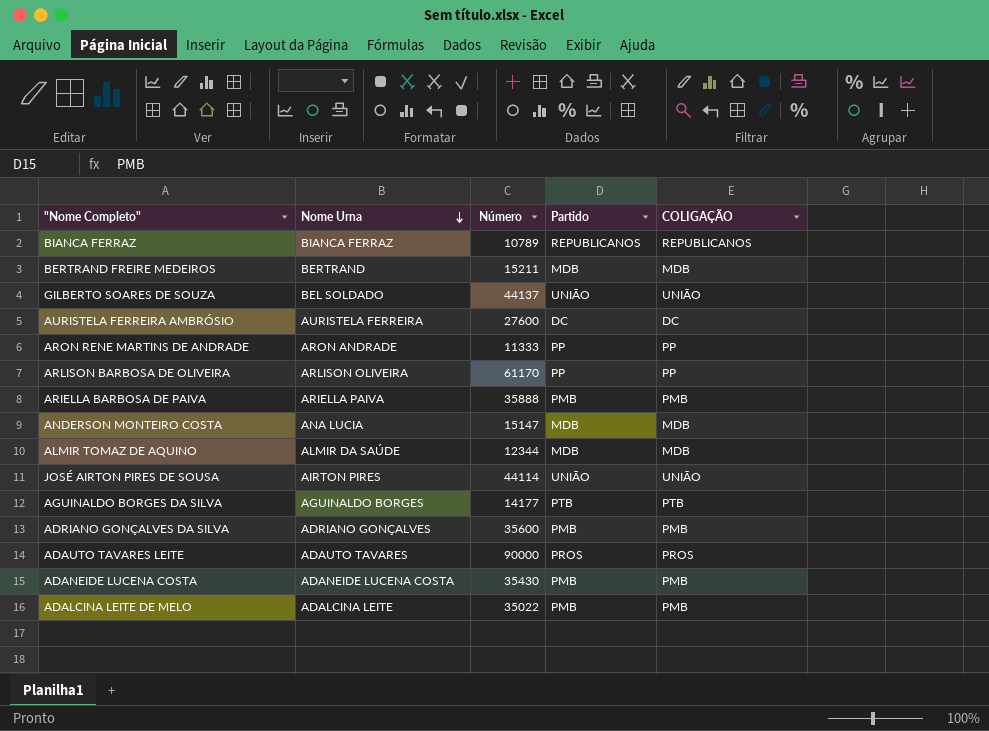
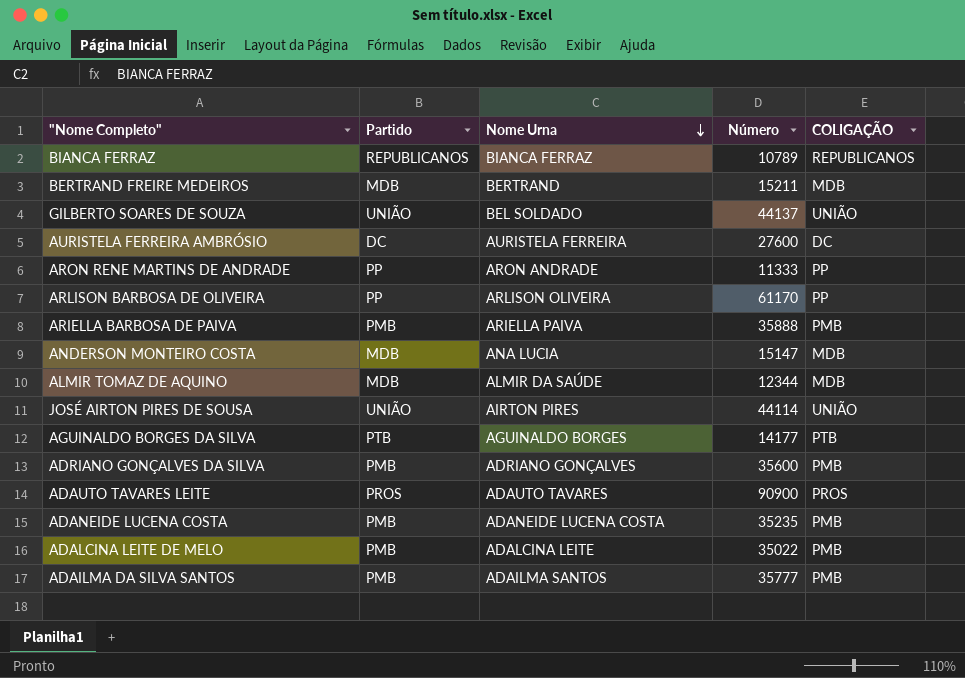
column Partido | position: 4 -> 2
ADAUTO TAVARES LEITE | Número: 90000 -> 90900
ADANEIDE LUCENA COSTA | Número: 35430 -> 35235
row ADAILMA DA SILVA SANTOS: none -> PMB | ADAILMA SANTOS | 35777 | PMB

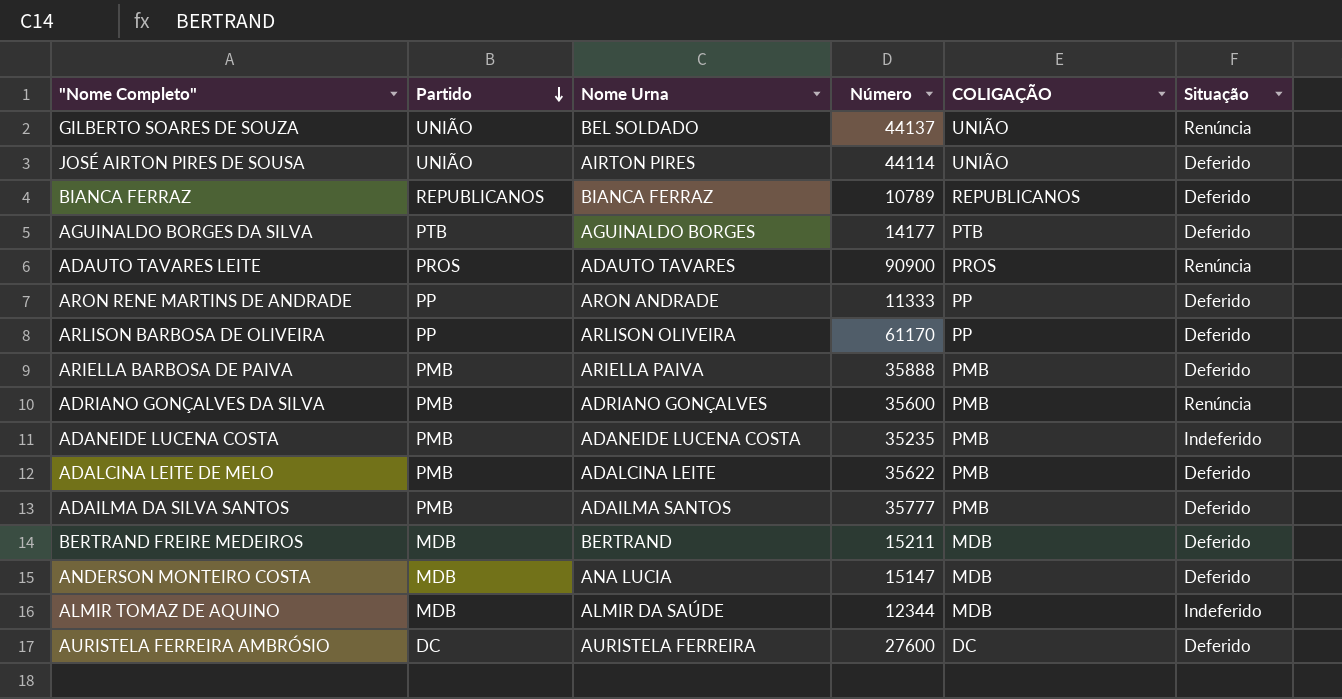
row order: Nome Urna descending -> Partido descending
column Situação | position: none -> 6
ADALCINA LEITE DE MELO | Número: 35022 -> 35622

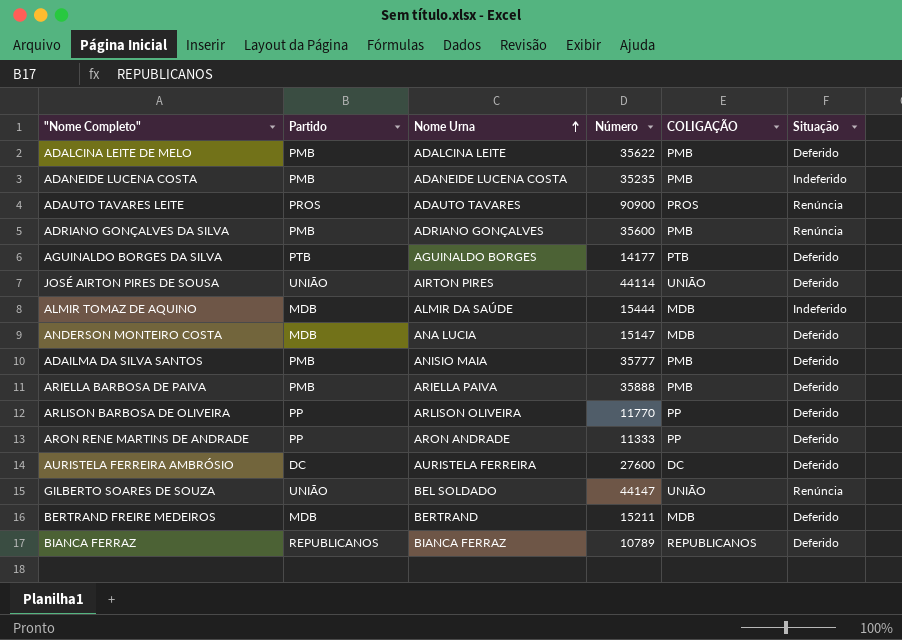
row order: Partido descending -> Nome Urna ascending
ALMIR TOMAZ DE AQUINO | Número: 12344 -> 15444
ADAILMA DA SILVA SANTOS | Nome Urna: ADAILMA SANTOS -> ANISIO MAIA
ARLISON BARBOSA DE OLIVEIRA | Número: 61170 -> 11770
GILBERTO SOARES DE SOUZA | Número: 44137 -> 44147

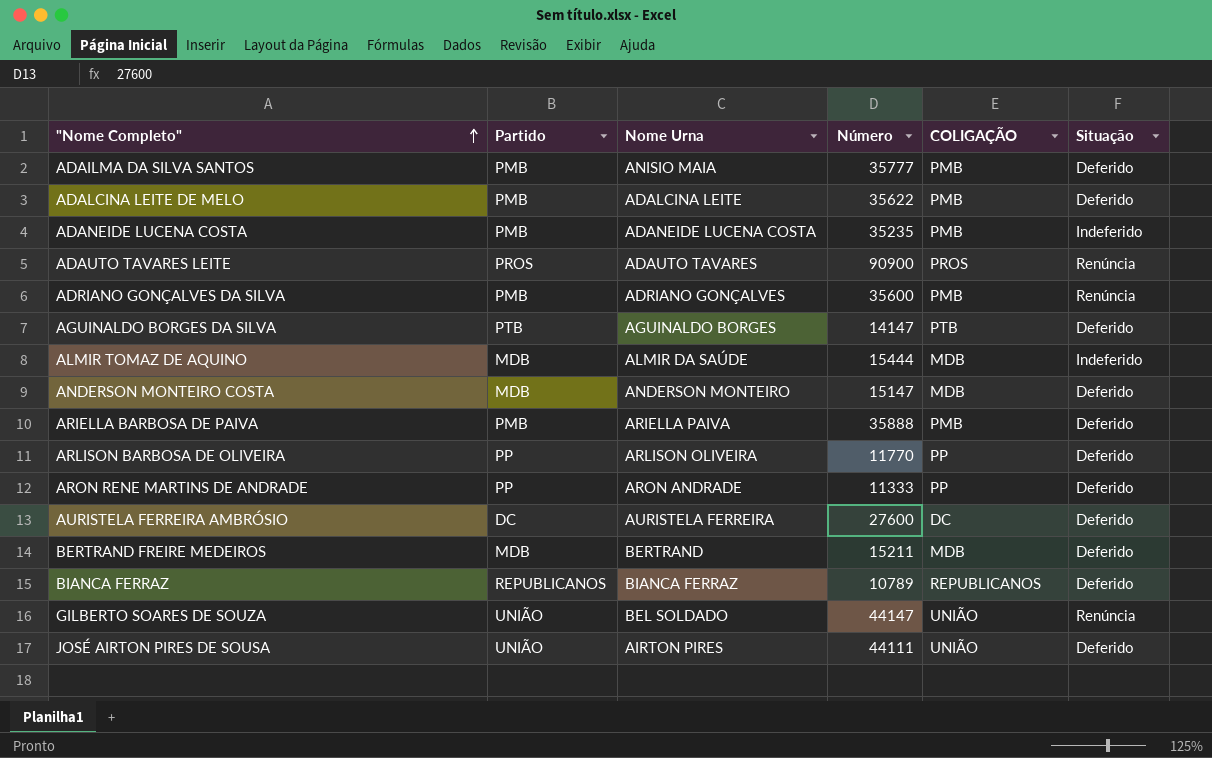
row order: Nome Urna ascending -> "Nome Completo" ascending
AGUINALDO BORGES DA SILVA | Número: 14177 -> 14147
ANDERSON MONTEIRO COSTA | Nome Urna: ANA LUCIA -> ANDERSON MONTEIRO
JOSÉ AIRTON PIRES DE SOUSA | Número: 44114 -> 44111

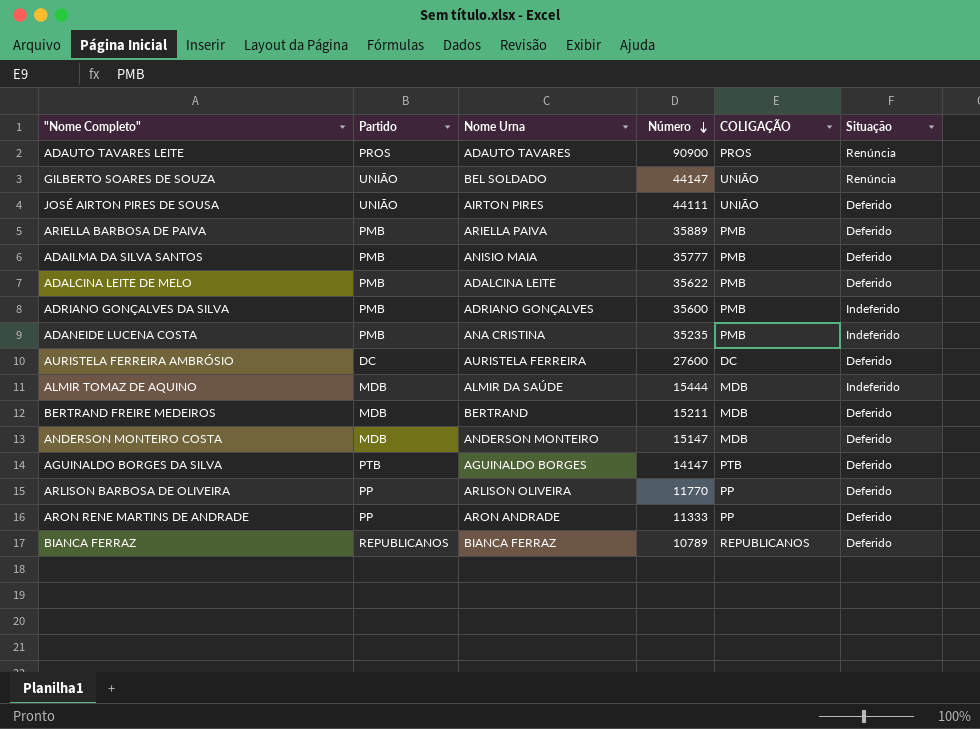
row order: "Nome Completo" ascending -> Número descending
ARIELLA BARBOSA DE PAIVA | Número: 35888 -> 35889
ADRIANO GONÇALVES DA SILVA | Situação: Renúncia -> Indeferido
ADANEIDE LUCENA COSTA | Nome Urna: ADANEIDE LUCENA COSTA -> ANA CRISTINA

